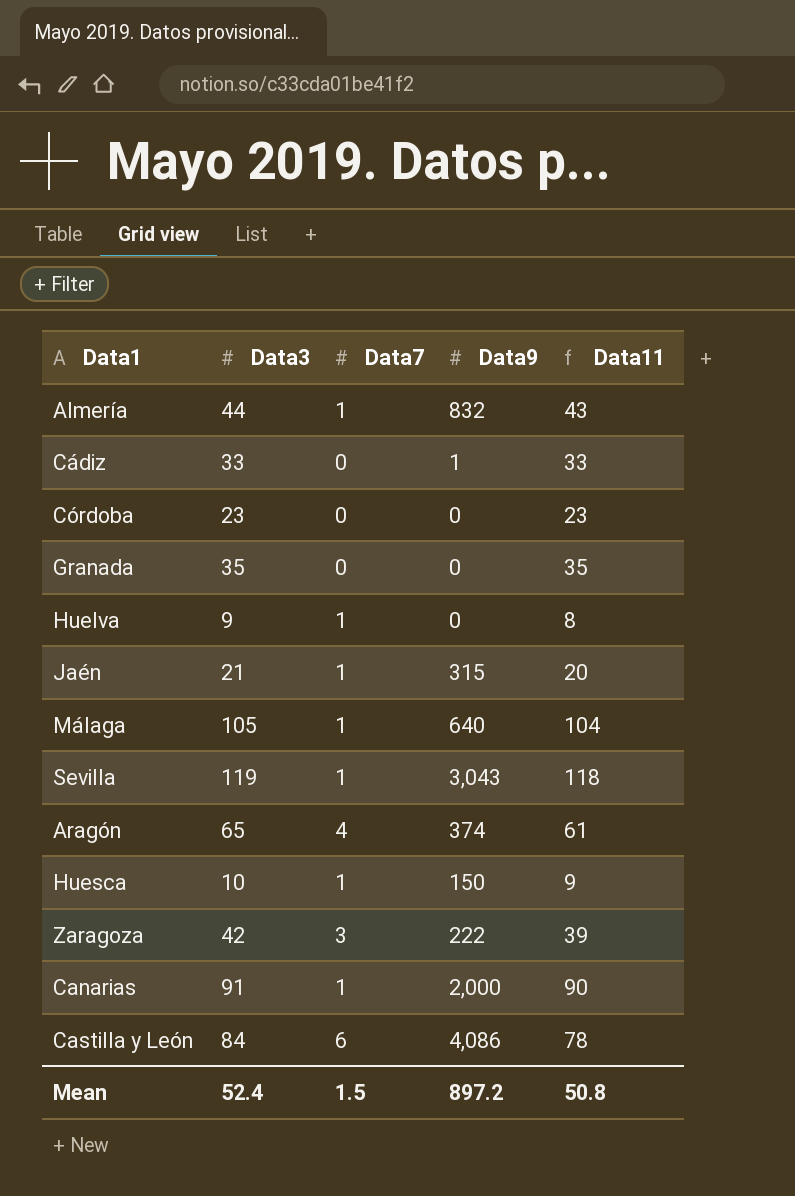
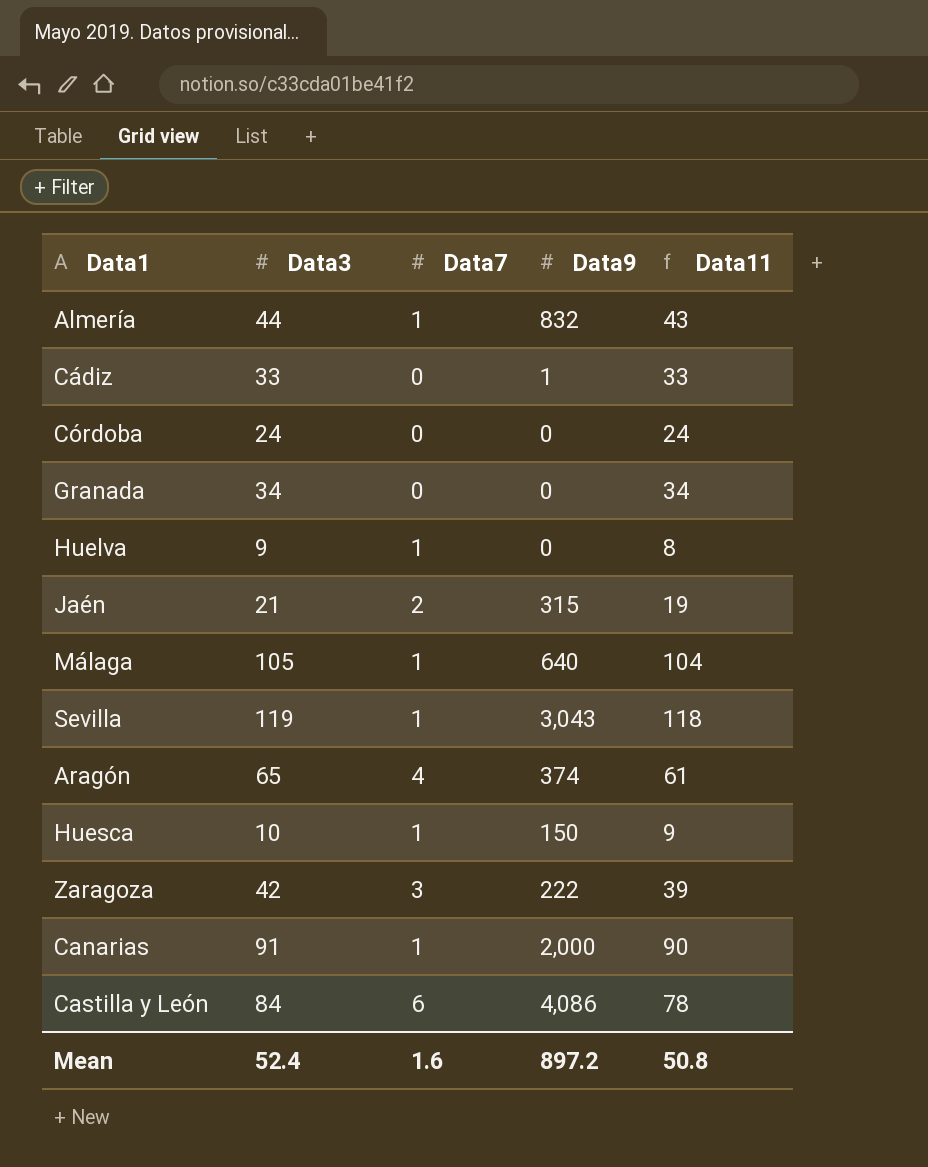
Córdoba | Data3: 23 -> 24
Córdoba | Data11: 23 -> 24
Granada | Data3: 35 -> 34
Granada | Data11: 35 -> 34
Jaén | Data7: 1 -> 2
Jaén | Data11: 20 -> 19
Mean | Data7: 1.5 -> 1.6

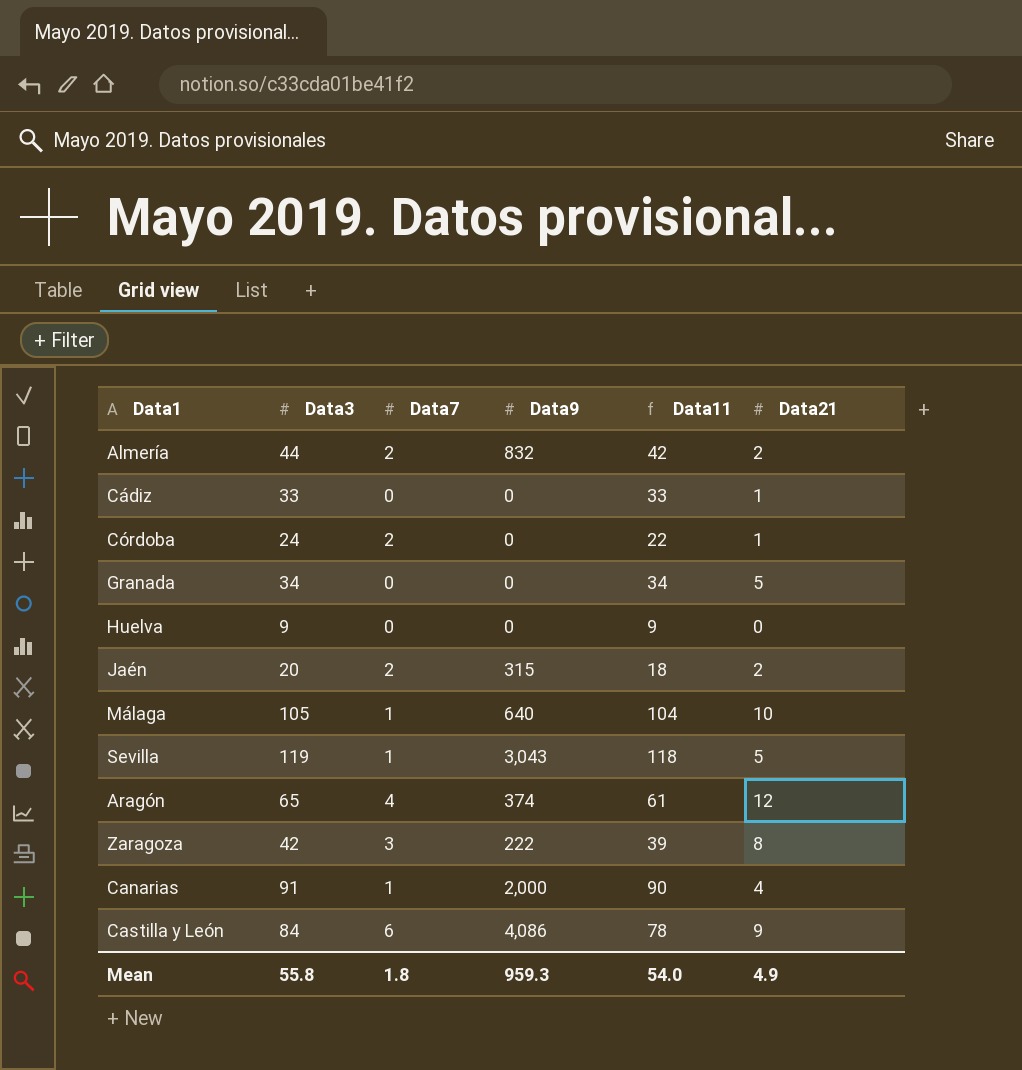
column Data21 | position: none -> 6
row Huesca: 10 | 1 | 150 | 9 -> none
Almería | Data7: 1 -> 2
Almería | Data11: 43 -> 42
Cádiz | Data9: 1 -> 0
Córdoba | Data7: 0 -> 2
Córdoba | Data11: 24 -> 22
Huelva | Data7: 1 -> 0
Huelva | Data11: 8 -> 9
Jaén | Data3: 21 -> 20
Jaén | Data11: 19 -> 18
Mean | Data3: 52.4 -> 55.8
Mean | Data7: 1.6 -> 1.8
Mean | Data9: 897.2 -> 959.3
Mean | Data11: 50.8 -> 54.0

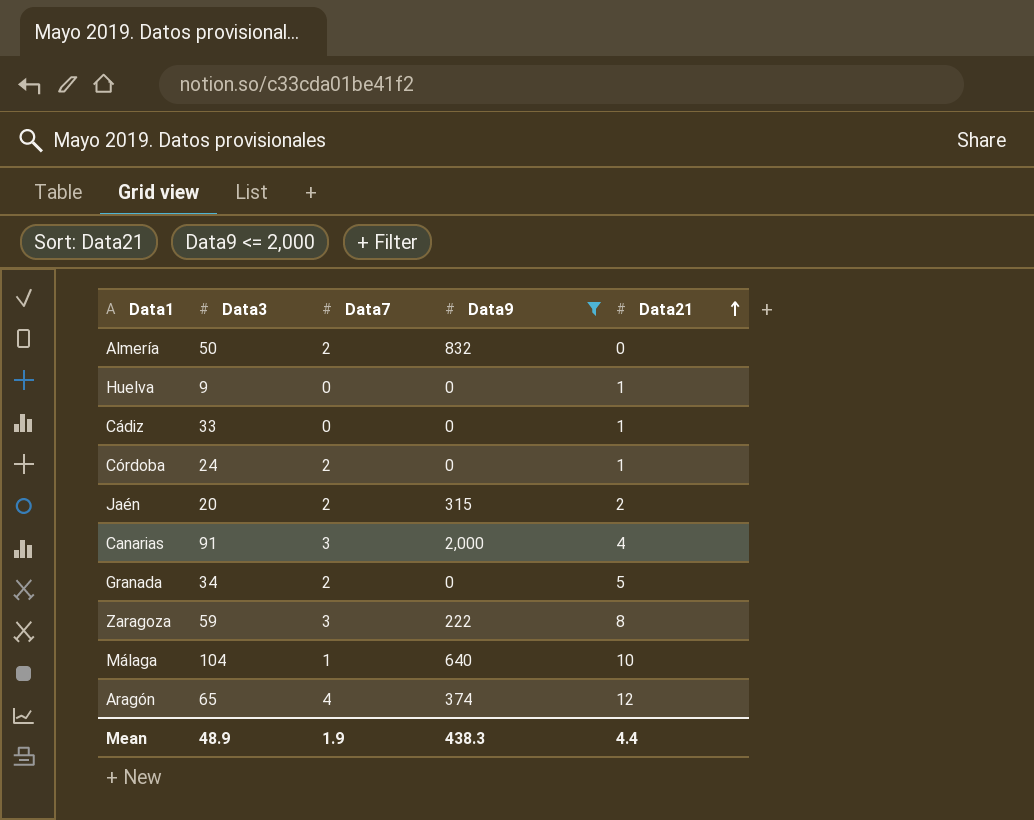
filter: none -> Data9 <= 2,000
row order: none -> Data21 ascending
column Data11 | formula: [Data3] - [Data7] -> none
Almería | Data3: 44 -> 50
Almería | Data21: 2 -> 0
Huelva | Data21: 0 -> 1
Canarias | Data7: 1 -> 3
Granada | Data7: 0 -> 2
Zaragoza | Data3: 42 -> 59
Málaga | Data3: 105 -> 104
Mean | Data3: 55.8 -> 48.9
Mean | Data7: 1.8 -> 1.9
Mean | Data9: 959.3 -> 438.3
Mean | Data21: 4.9 -> 4.4

